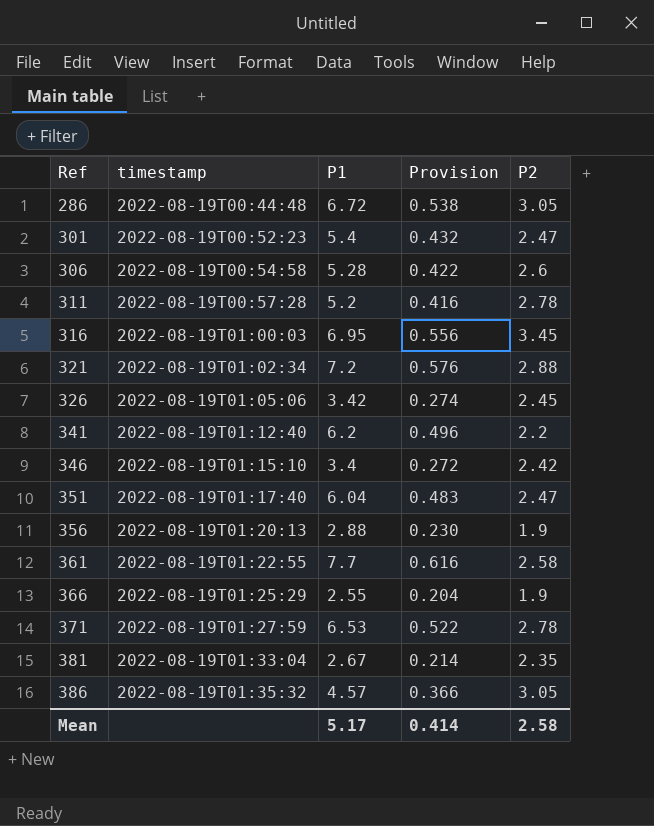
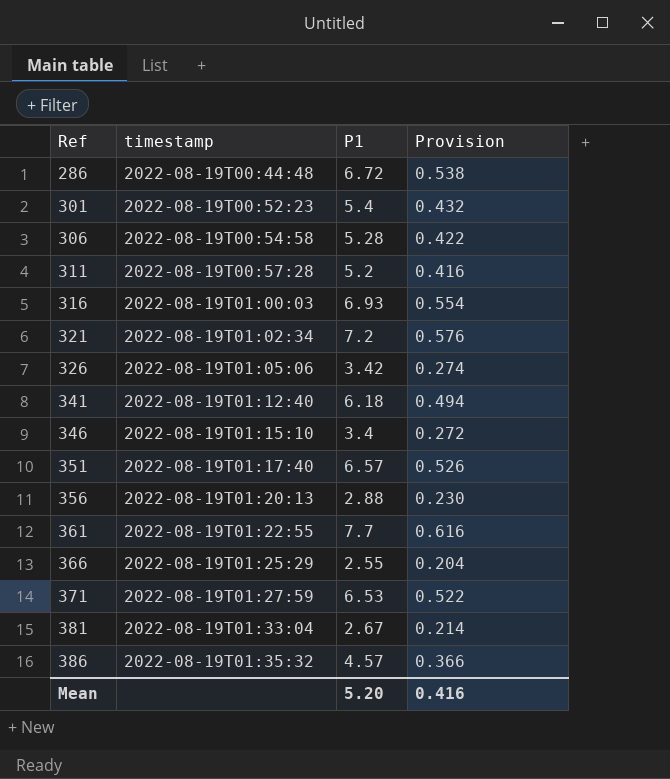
column P2 | position: 5 -> none
316 | P1: 6.95 -> 6.93
316 | Provision: 0.556 -> 0.554
341 | P1: 6.2 -> 6.18
341 | Provision: 0.496 -> 0.494
351 | P1: 6.04 -> 6.57
351 | Provision: 0.483 -> 0.526
Mean | P1: 5.17 -> 5.20
Mean | Provision: 0.414 -> 0.416

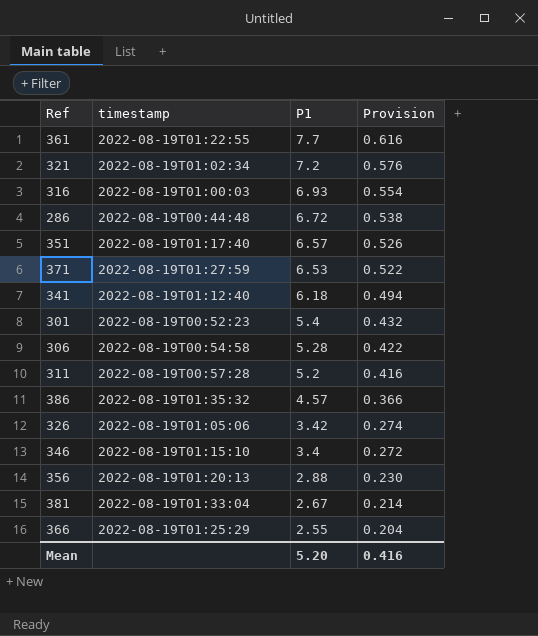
row order: Ref ascending -> P1 descending

